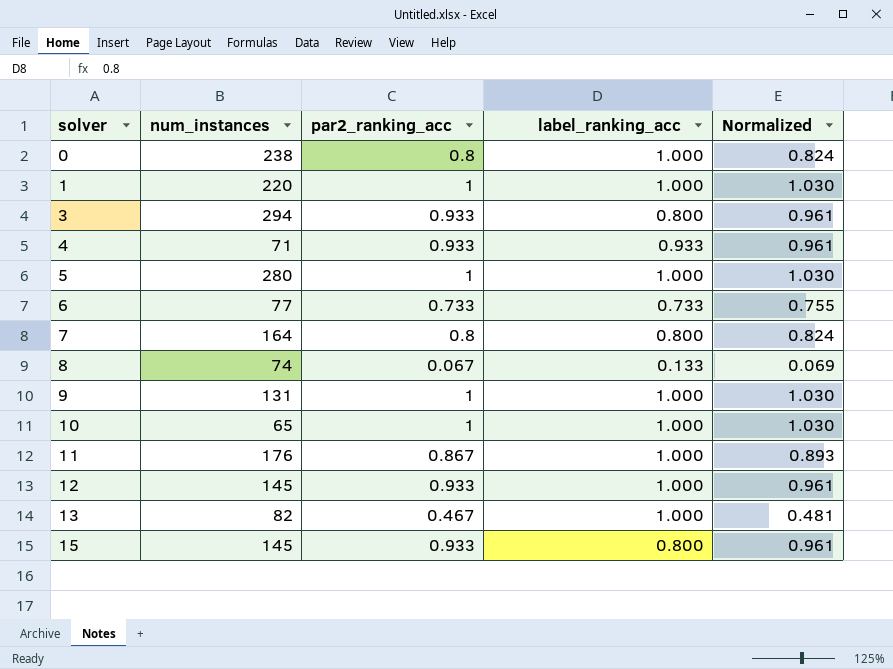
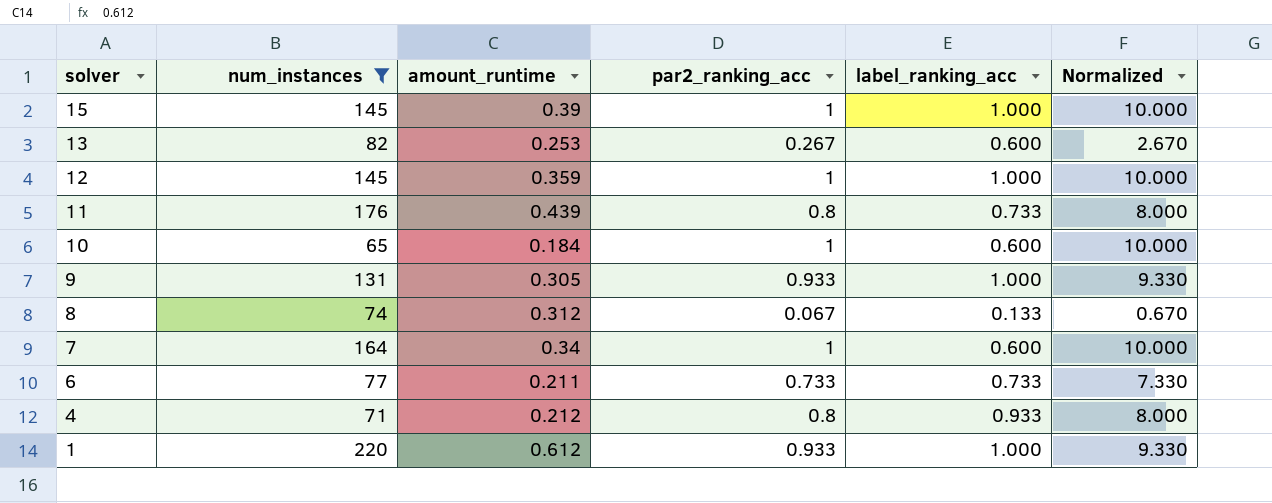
filter: none -> num_instances <= 220
row order: solver ascending -> solver descending
column amount_runtime | position: none -> 3
column Normalized | formula: [par2_ranking_acc] * 1.03 -> [par2_ranking_acc] * 10
15 | par2_ranking_acc: 0.933 -> 1
15 | label_ranking_acc: 0.800 -> 1.000
13 | par2_ranking_acc: 0.467 -> 0.267
13 | label_ranking_acc: 1.000 -> 0.600
12 | par2_ranking_acc: 0.933 -> 1
11 | par2_ranking_acc: 0.867 -> 0.8
11 | label_ranking_acc: 1.000 -> 0.733
10 | label_ranking_acc: 1.000 -> 0.600
9 | par2_ranking_acc: 1 -> 0.933
7 | par2_ranking_acc: 0.8 -> 1
7 | label_ranking_acc: 0.800 -> 0.600
4 | par2_ranking_acc: 0.933 -> 0.8
1 | par2_ranking_acc: 1 -> 0.933

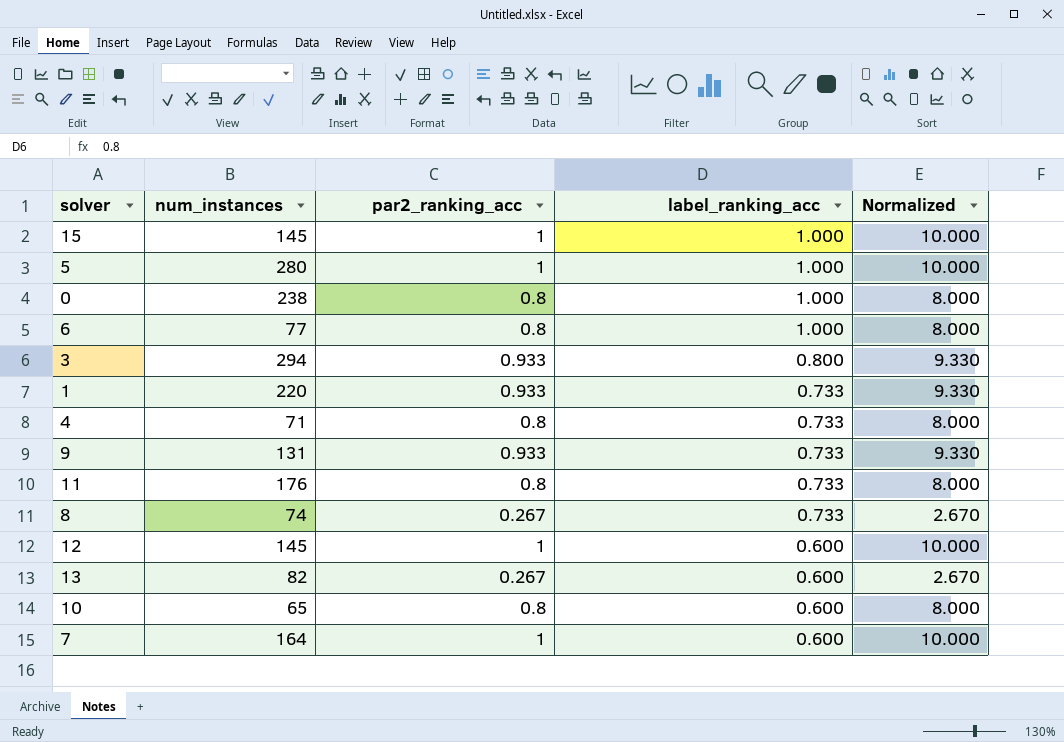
filter: num_instances <= 220 -> none
row order: solver descending -> label_ranking_acc descending
column amount_runtime | position: 3 -> none
6 | par2_ranking_acc: 0.733 -> 0.8
6 | label_ranking_acc: 0.733 -> 1.000
6 | Normalized: 7.330 -> 8.000
1 | label_ranking_acc: 1.000 -> 0.733
4 | label_ranking_acc: 0.933 -> 0.733
9 | label_ranking_acc: 1.000 -> 0.733
8 | par2_ranking_acc: 0.067 -> 0.267
8 | label_ranking_acc: 0.133 -> 0.733
8 | Normalized: 0.670 -> 2.670
12 | label_ranking_acc: 1.000 -> 0.600
10 | par2_ranking_acc: 1 -> 0.8
10 | Normalized: 10.000 -> 8.000

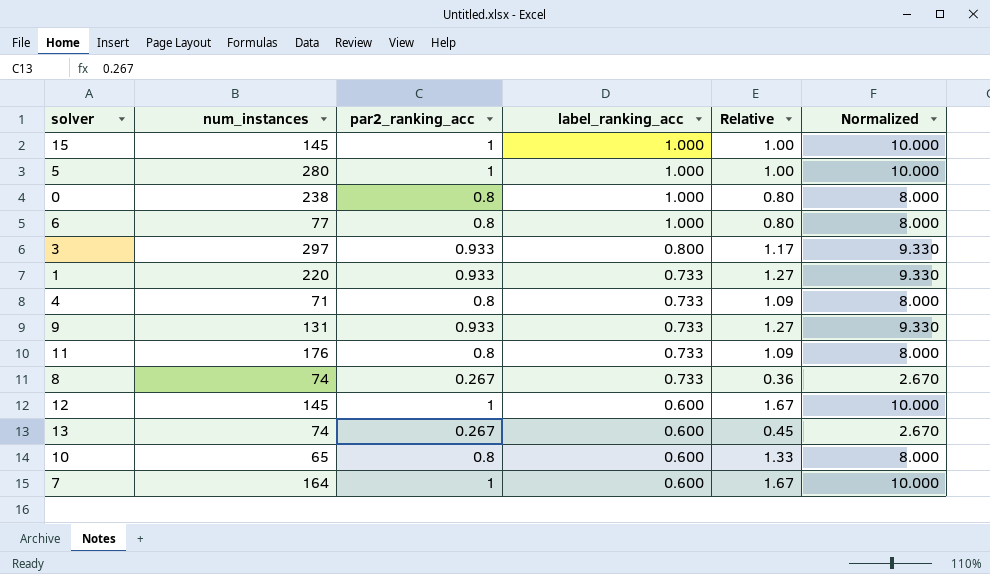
column Relative | formula: none -> [par2_ranking_acc] / [label_ranking_acc]
3 | num_instances: 294 -> 297
13 | num_instances: 82 -> 74

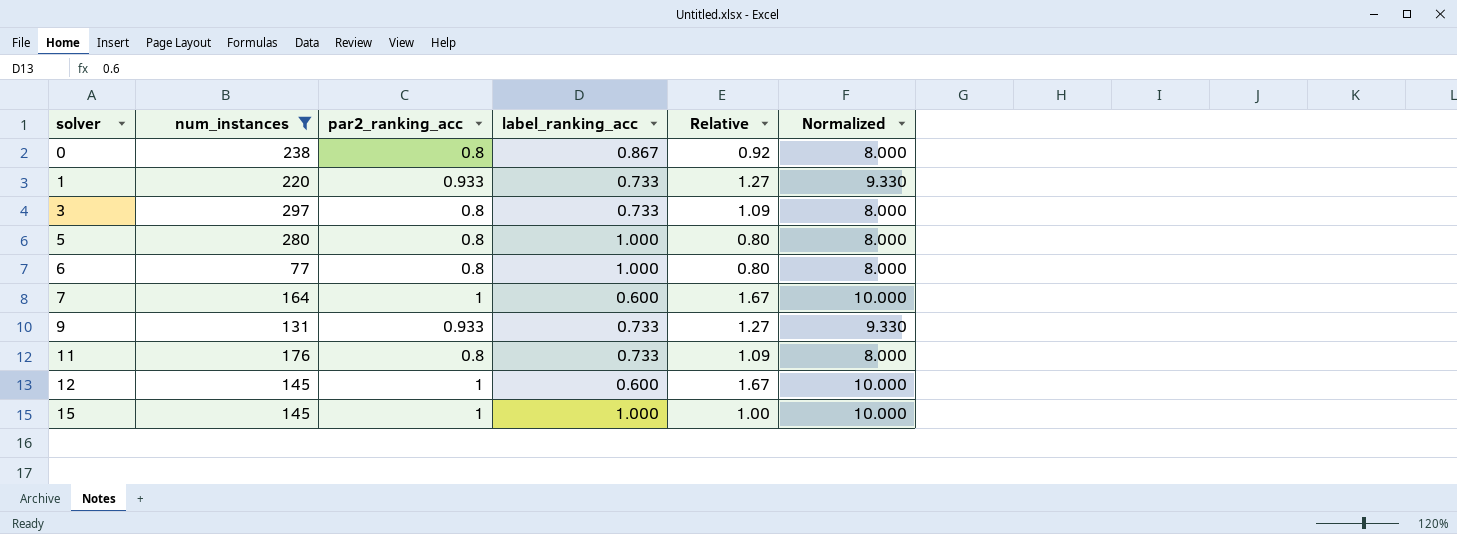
filter: none -> num_instances >= 77
row order: label_ranking_acc descending -> solver ascending
0 | label_ranking_acc: 1.000 -> 0.867
0 | Relative: 0.80 -> 0.92
3 | par2_ranking_acc: 0.933 -> 0.8
3 | label_ranking_acc: 0.800 -> 0.733
3 | Relative: 1.17 -> 1.09
3 | Normalized: 9.330 -> 8.000
5 | par2_ranking_acc: 1 -> 0.8
5 | Relative: 1.00 -> 0.80
5 | Normalized: 10.000 -> 8.000

